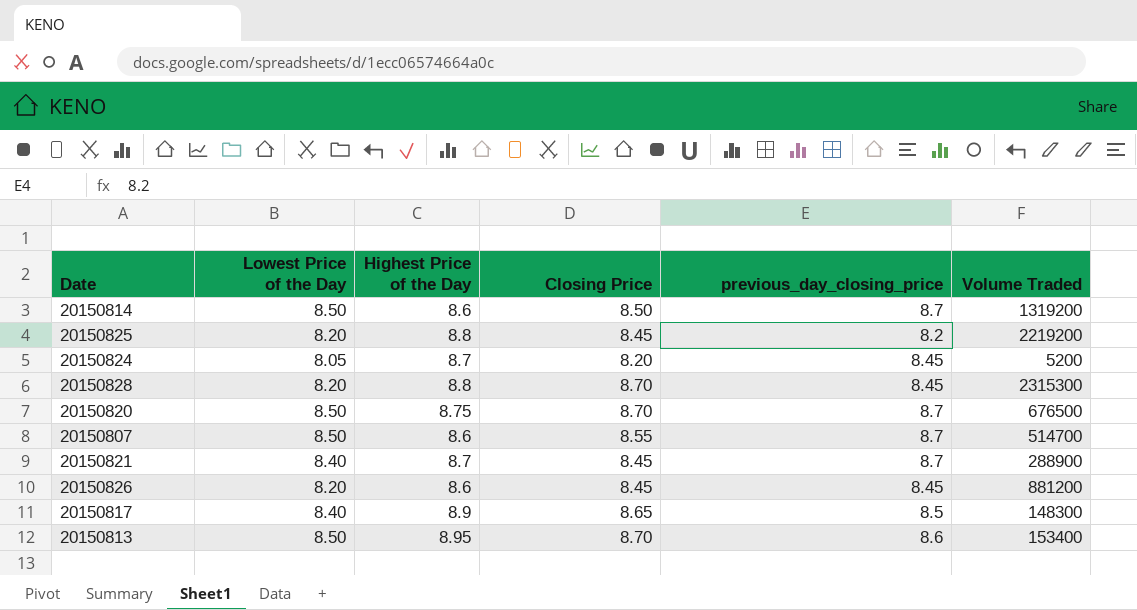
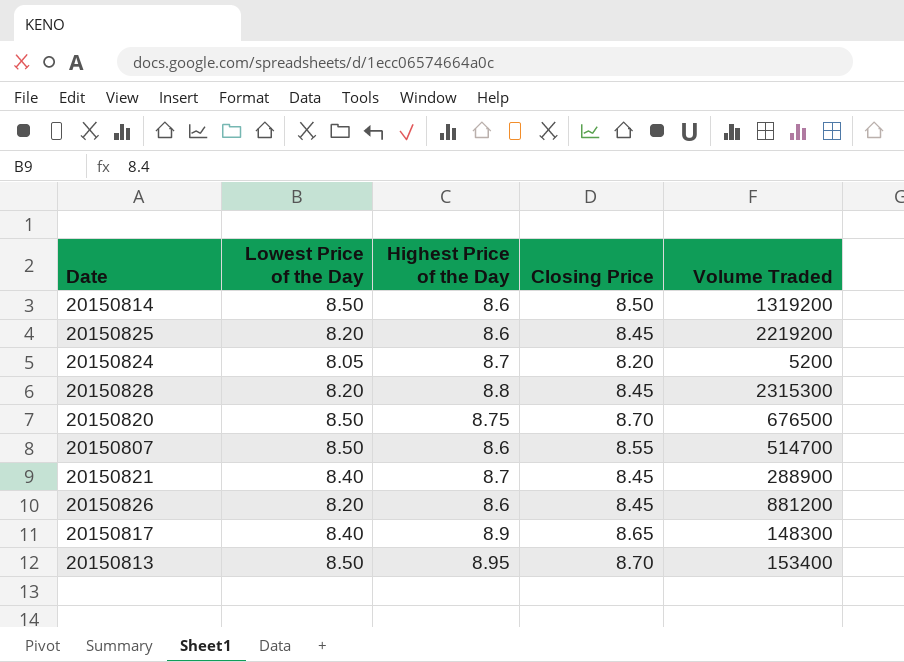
column previous_day_closing_price | position: 5 -> none
20150825 | Highest Price of the Day: 8.8 -> 8.6
20150828 | Closing Price: 8.70 -> 8.45

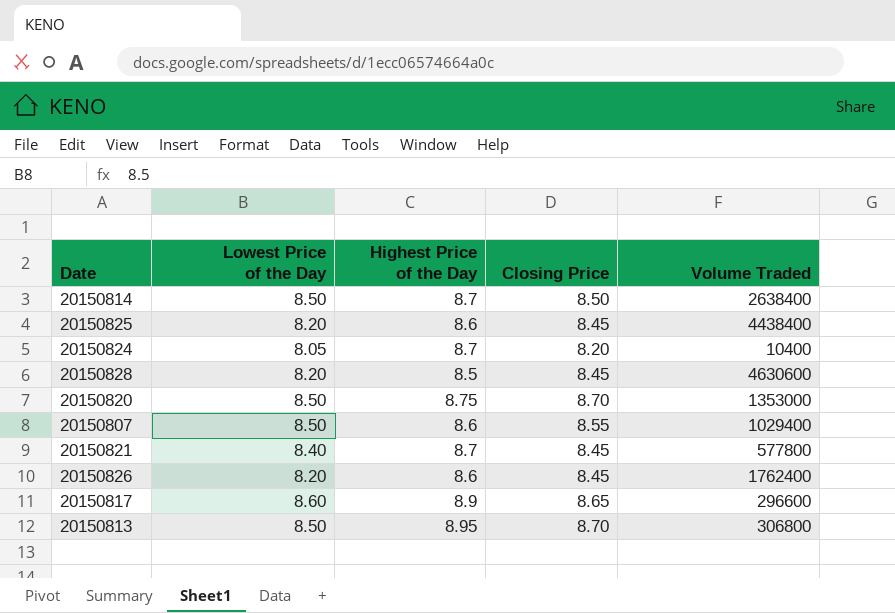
20150814 | Highest Price of the Day: 8.6 -> 8.7
20150814 | Volume Traded: 1319200 -> 2638400
20150825 | Volume Traded: 2219200 -> 4438400
20150824 | Volume Traded: 5200 -> 10400
20150828 | Highest Price of the Day: 8.8 -> 8.5
20150828 | Volume Traded: 2315300 -> 4630600
20150820 | Volume Traded: 676500 -> 1353000
20150807 | Volume Traded: 514700 -> 1029400
20150821 | Volume Traded: 288900 -> 577800
20150826 | Volume Traded: 881200 -> 1762400
20150817 | Lowest Price of the Day: 8.40 -> 8.60
20150817 | Volume Traded: 148300 -> 296600
20150813 | Volume Traded: 153400 -> 306800

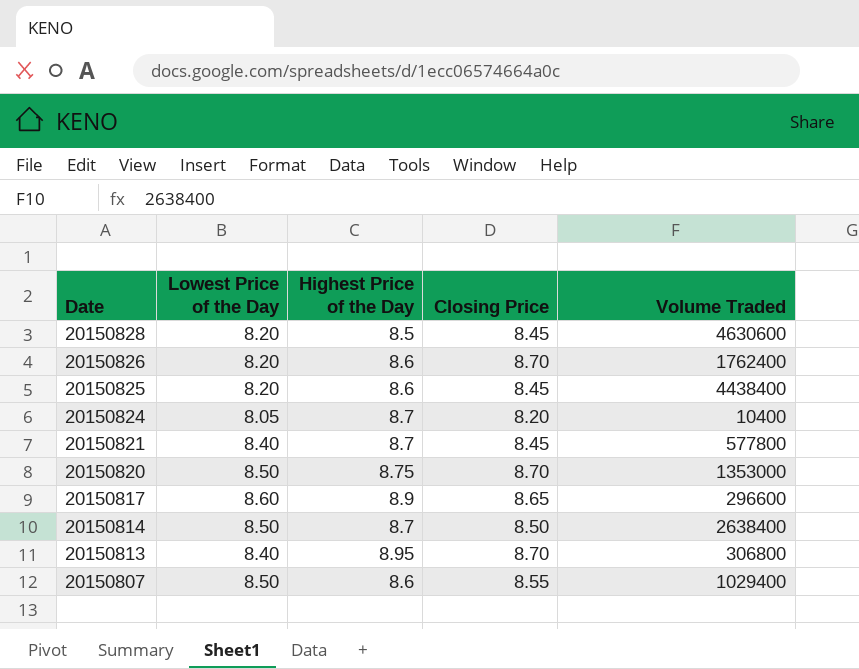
row order: none -> Date descending
20150826 | Closing Price: 8.45 -> 8.70
20150813 | Lowest Price of the Day: 8.50 -> 8.40

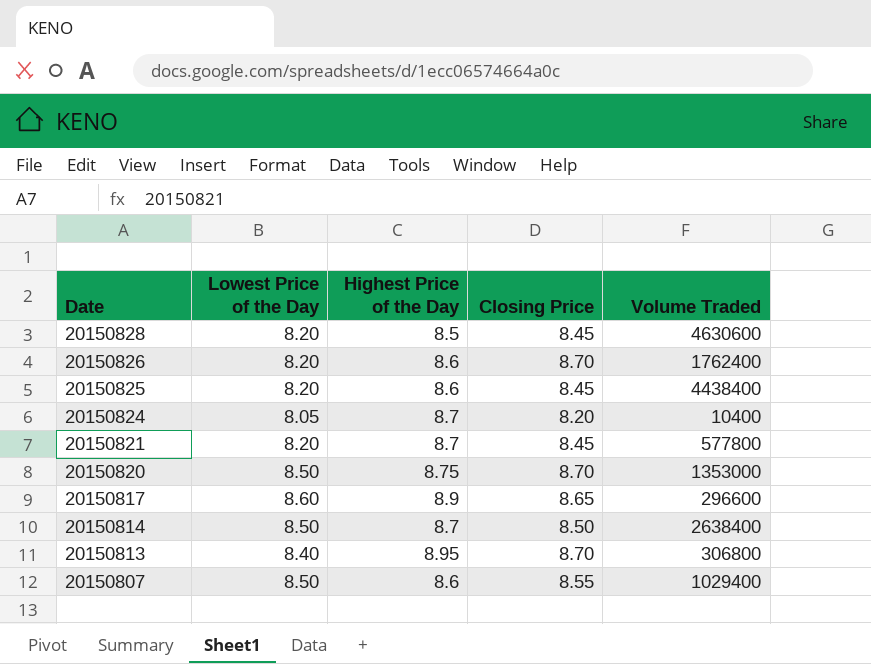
20150821 | Lowest Price of the Day: 8.40 -> 8.20

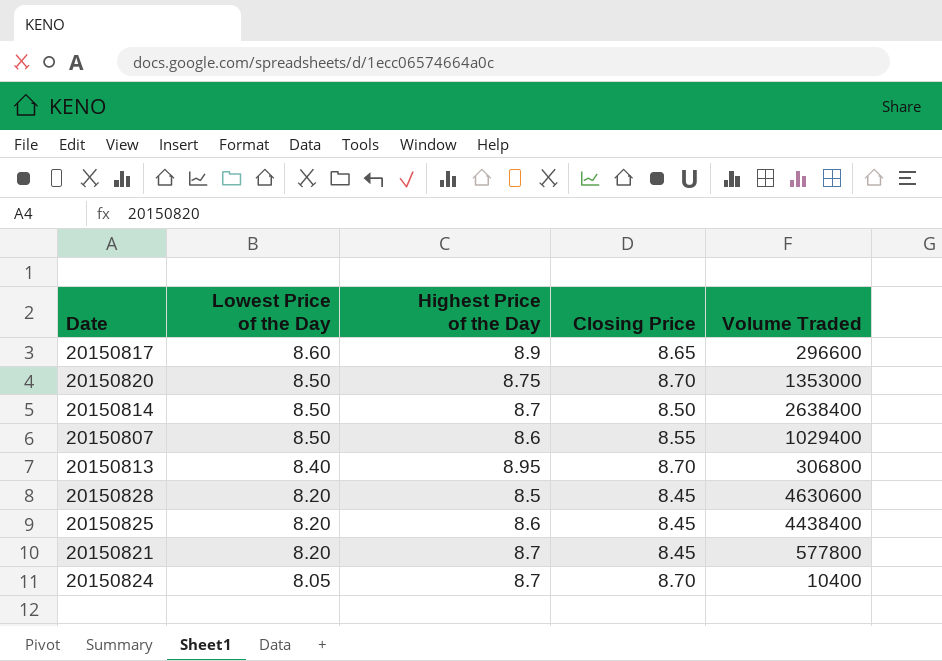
row order: Date descending -> Lowest Price of the Day descending
row 20150826: 8.20 | 8.6 | 8.70 | 1762400 -> none
20150824 | Closing Price: 8.20 -> 8.70

